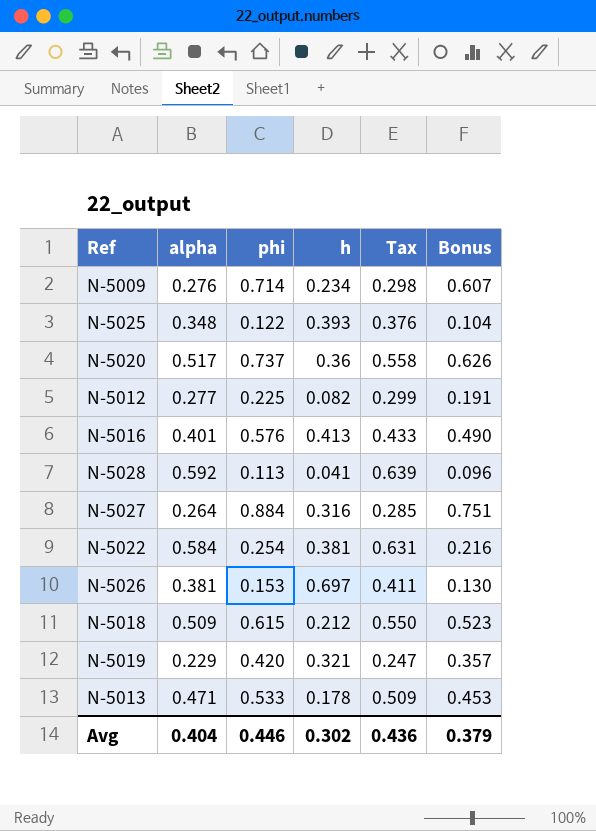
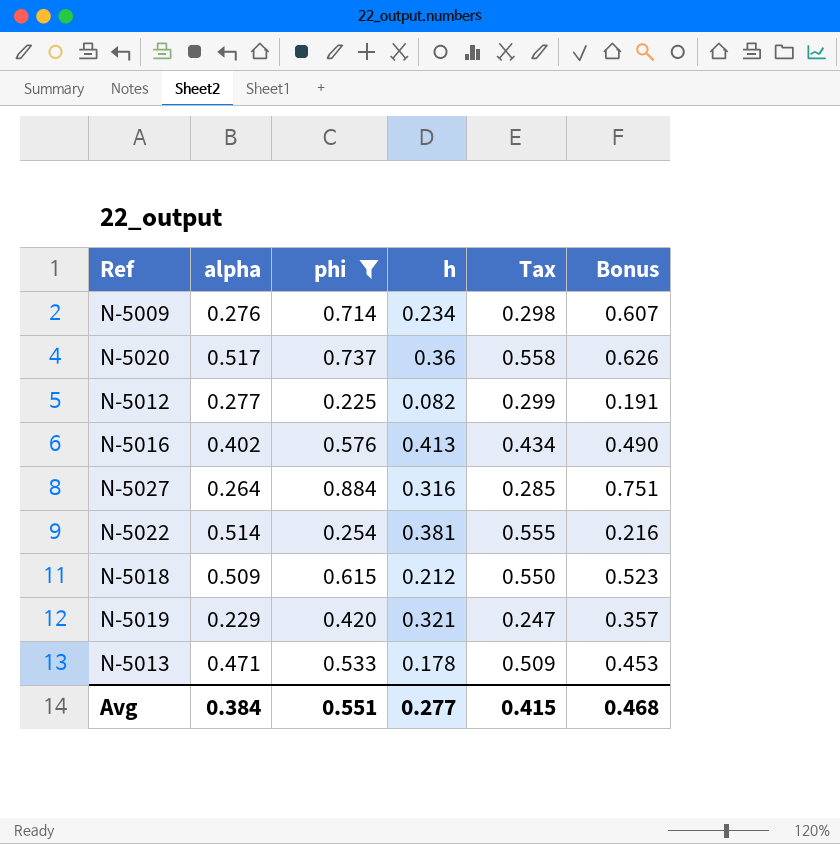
filter: none -> phi >= 0.225
N-5016 | alpha: 0.401 -> 0.402
N-5016 | Tax: 0.433 -> 0.434
N-5022 | alpha: 0.584 -> 0.514
N-5022 | Tax: 0.631 -> 0.555
Avg | alpha: 0.404 -> 0.384
Avg | phi: 0.446 -> 0.551
Avg | h: 0.302 -> 0.277
Avg | Tax: 0.436 -> 0.415
Avg | Bonus: 0.379 -> 0.468

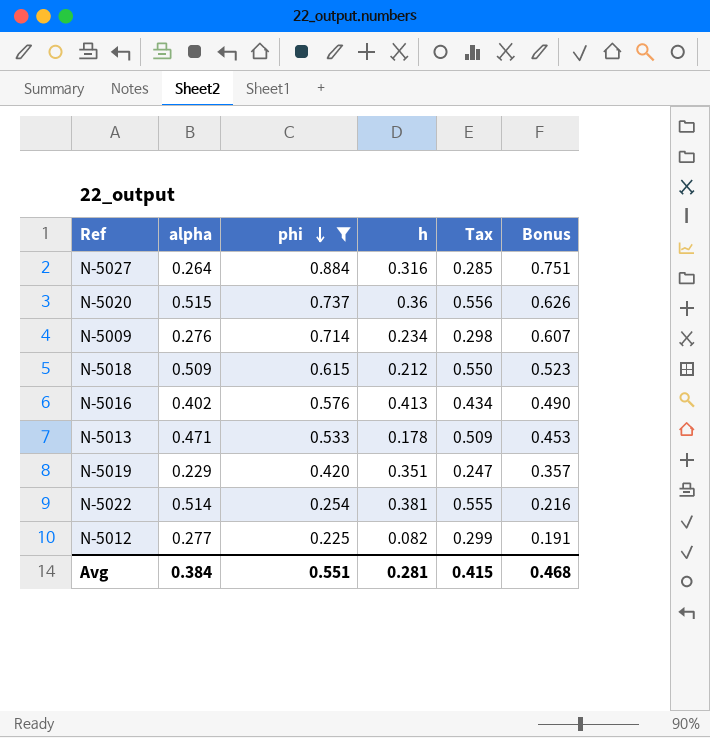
row order: none -> phi descending
N-5020 | alpha: 0.517 -> 0.515
N-5020 | Tax: 0.558 -> 0.556
N-5019 | h: 0.321 -> 0.351
Avg | h: 0.277 -> 0.281

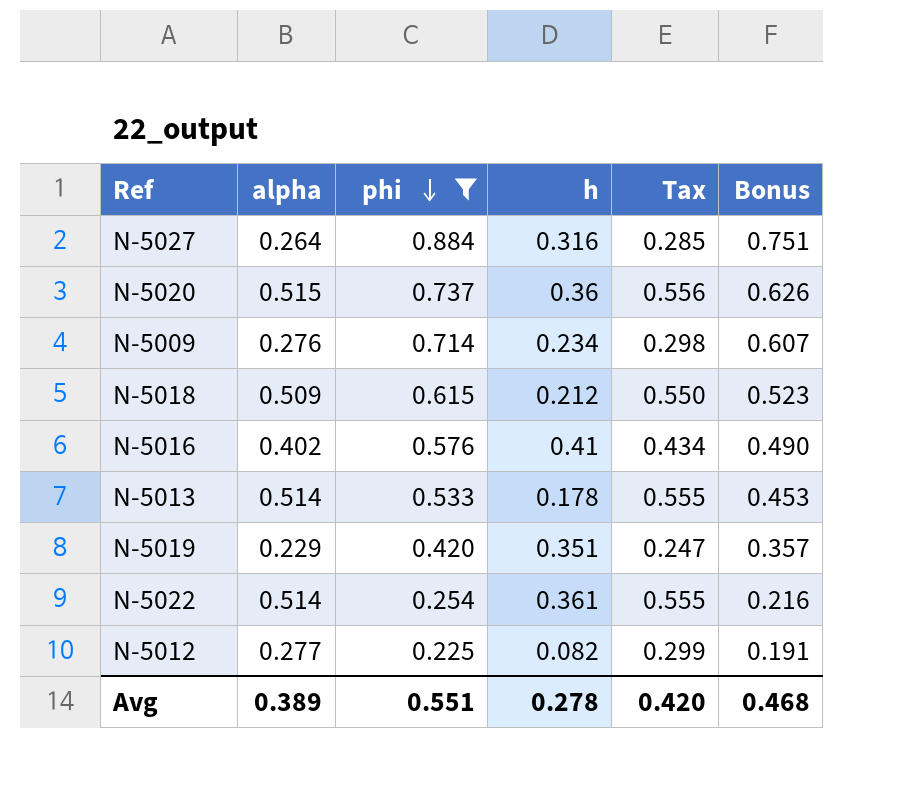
N-5016 | h: 0.413 -> 0.41
N-5013 | alpha: 0.471 -> 0.514
N-5013 | Tax: 0.509 -> 0.555
N-5022 | h: 0.381 -> 0.361
Avg | alpha: 0.384 -> 0.389
Avg | h: 0.281 -> 0.278
Avg | Tax: 0.415 -> 0.420

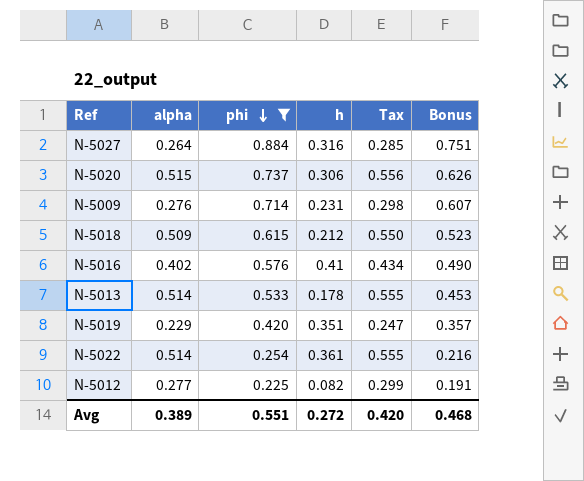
N-5020 | h: 0.36 -> 0.306
N-5009 | h: 0.234 -> 0.231
Avg | h: 0.278 -> 0.272

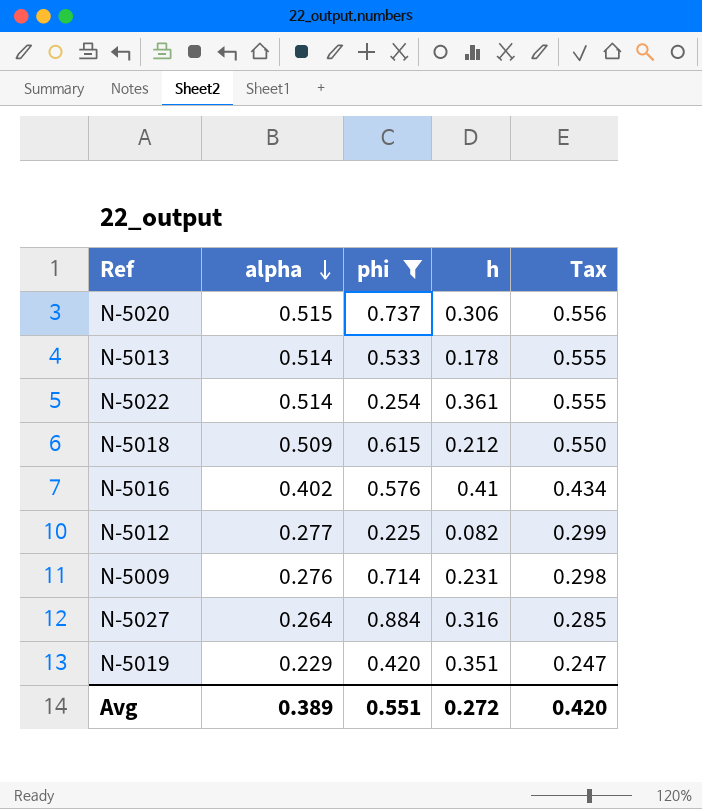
row order: phi descending -> alpha descending
column Bonus | formula: [phi] * 0.85 -> none

